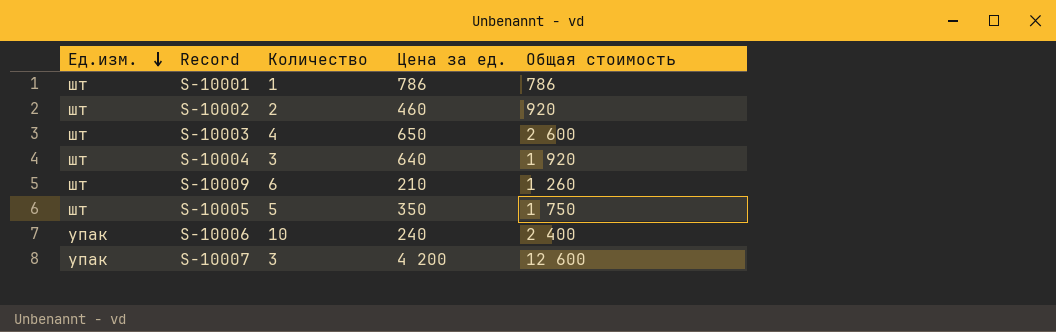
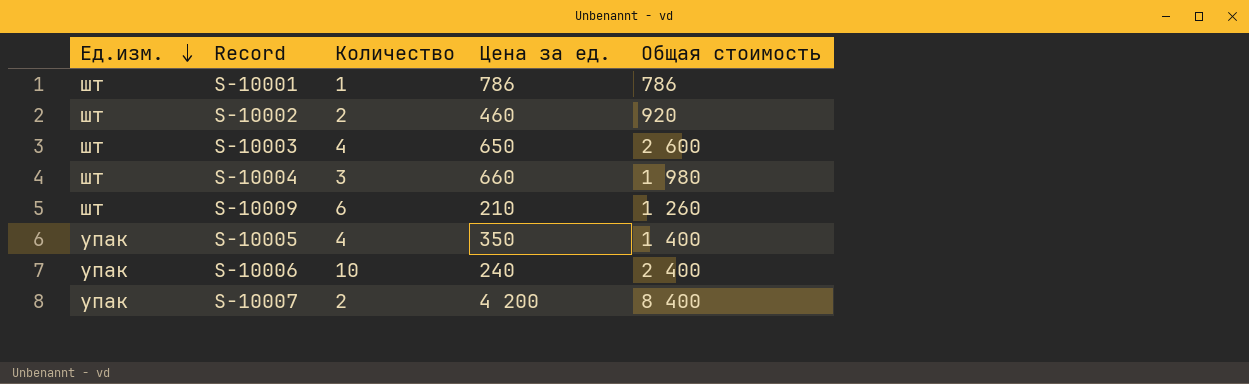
S-10004 | Цена за ед.: 640 -> 660
S-10004 | Общая стоимость: 1 920 -> 1 980
S-10005 | Ед.изм.: шт -> упак
S-10005 | Количество: 5 -> 4
S-10005 | Общая стоимость: 1 750 -> 1 400
S-10007 | Количество: 3 -> 2
S-10007 | Общая стоимость: 12 600 -> 8 400

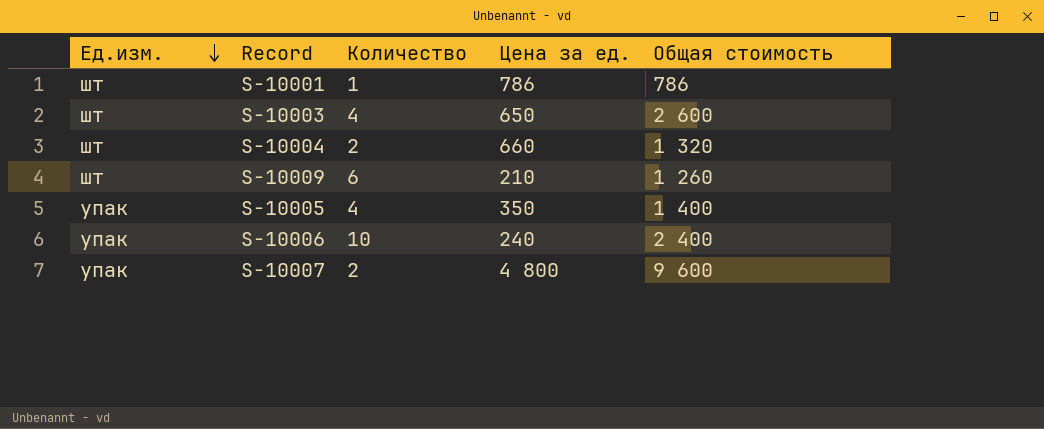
row S-10002: шт | 2 | 460 | 920 -> none
S-10004 | Количество: 3 -> 2
S-10004 | Общая стоимость: 1 980 -> 1 320
S-10007 | Цена за ед.: 4 200 -> 4 800
S-10007 | Общая стоимость: 8 400 -> 9 600

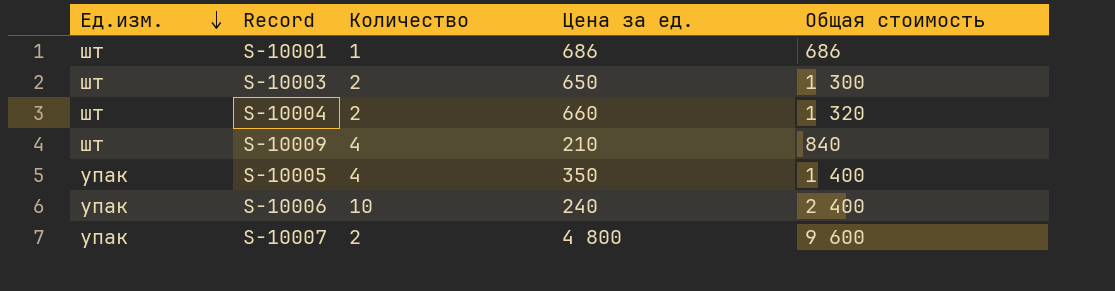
S-10001 | Цена за ед.: 786 -> 686
S-10001 | Общая стоимость: 786 -> 686
S-10003 | Количество: 4 -> 2
S-10003 | Общая стоимость: 2 600 -> 1 300
S-10009 | Количество: 6 -> 4
S-10009 | Общая стоимость: 1 260 -> 840

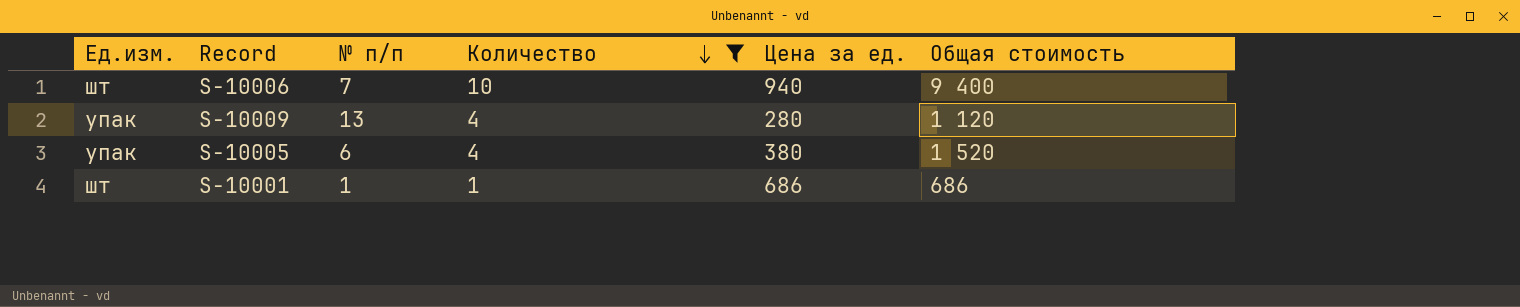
filter: none -> Количество != 2
row order: Ед.изм. descending -> Количество descending
column № п/п | position: none -> 3
S-10006 | Ед.изм.: упак -> шт
S-10006 | Цена за ед.: 240 -> 940
S-10006 | Общая стоимость: 2 400 -> 9 400
S-10009 | Ед.изм.: шт -> упак
S-10009 | Цена за ед.: 210 -> 280
S-10009 | Общая стоимость: 840 -> 1 120
S-10005 | Цена за ед.: 350 -> 380
S-10005 | Общая стоимость: 1 400 -> 1 520

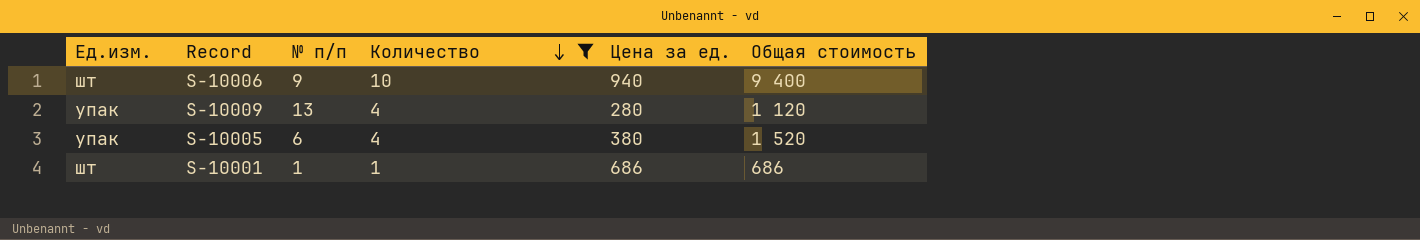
S-10006 | № п/п: 7 -> 9

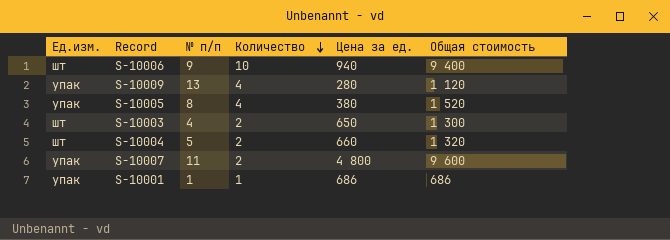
filter: Количество != 2 -> none
S-10005 | № п/п: 6 -> 8
S-10001 | Ед.изм.: шт -> упак

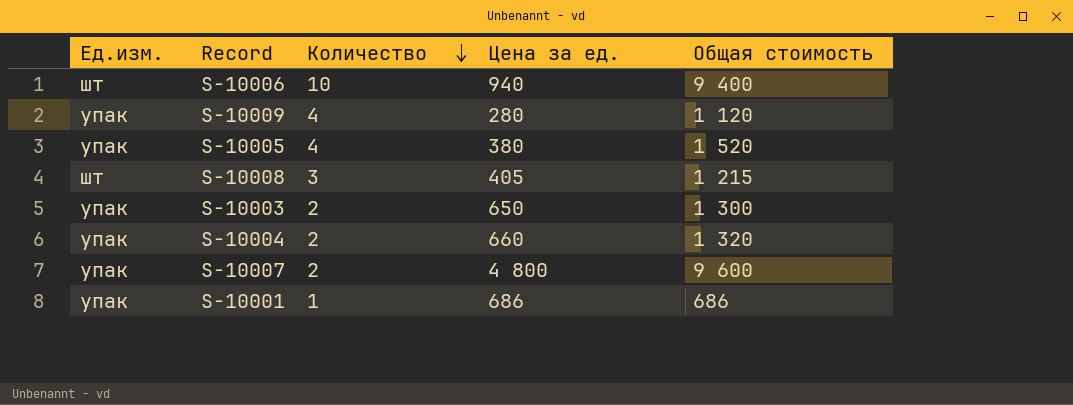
column № п/п | position: 3 -> none
row S-10008: none -> шт | 3 | 405 | 1 215
S-10003 | Ед.изм.: шт -> упак
S-10004 | Ед.изм.: шт -> упак

